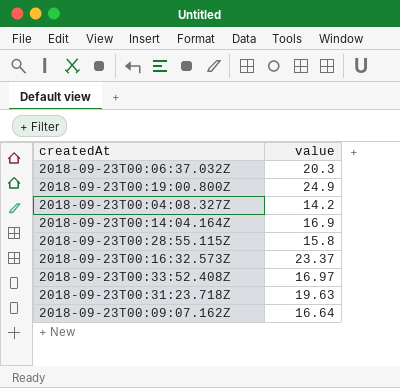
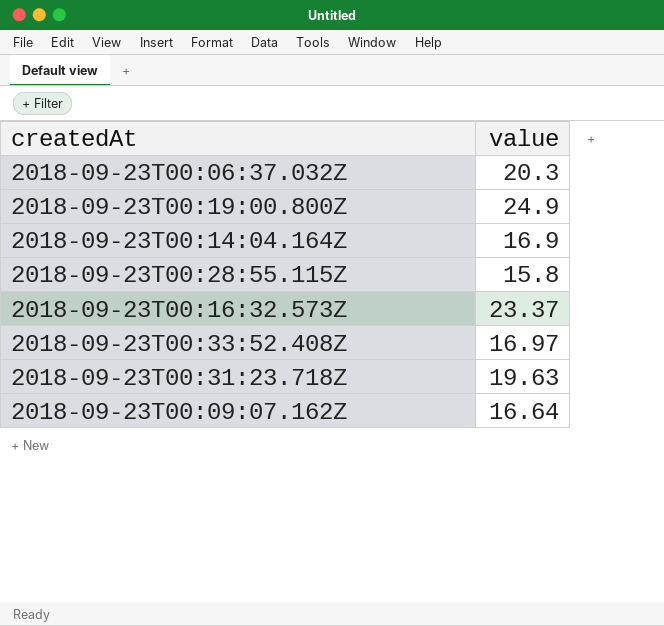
row 2018-09-23T00:04:08.327Z: 14.2 -> none

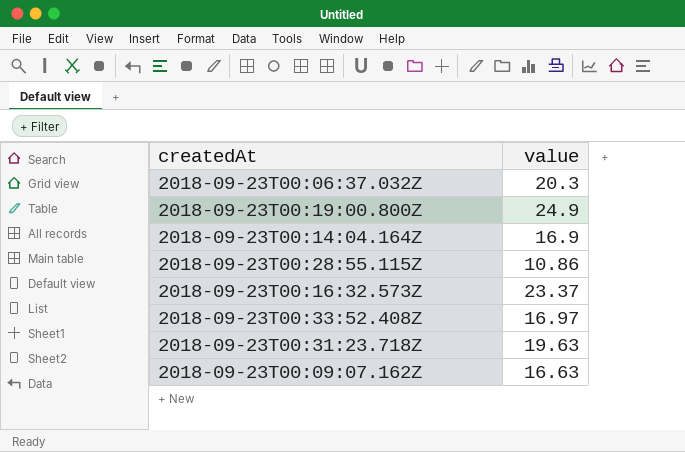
2018-09-23T00:28:55.115Z | value: 15.8 -> 10.86
2018-09-23T00:09:07.162Z | value: 16.64 -> 16.63

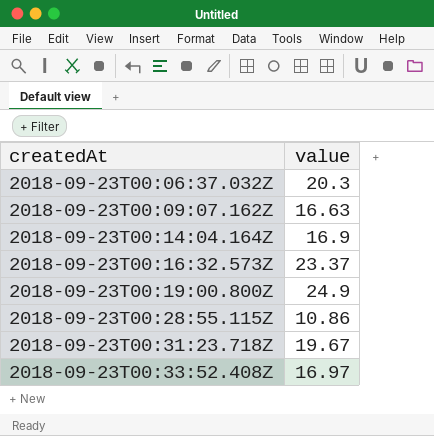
row order: none -> createdAt ascending
2018-09-23T00:31:23.718Z | value: 19.63 -> 19.67

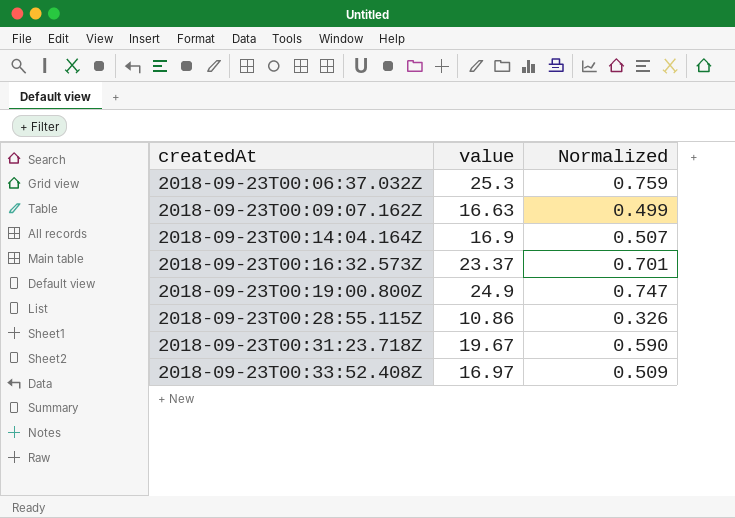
column Normalized | formula: none -> [value] * 0.03
2018-09-23T00:06:37.032Z | value: 20.3 -> 25.3

